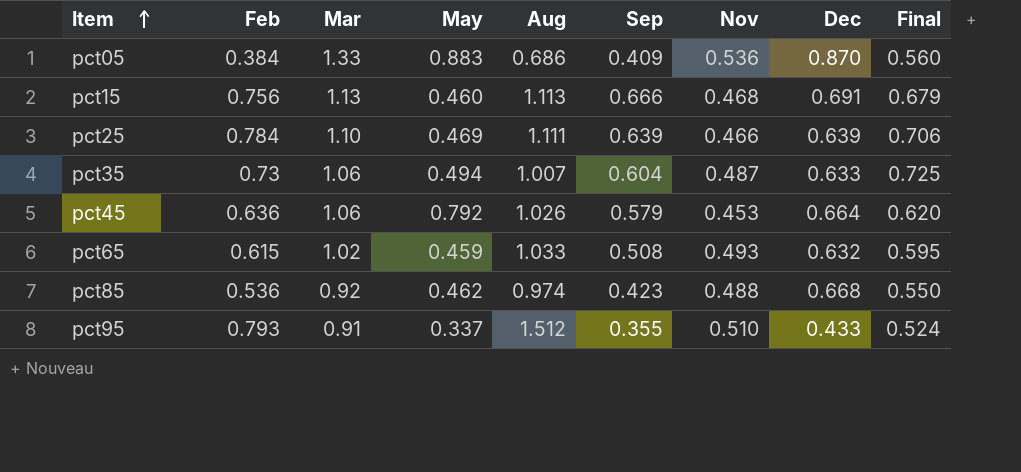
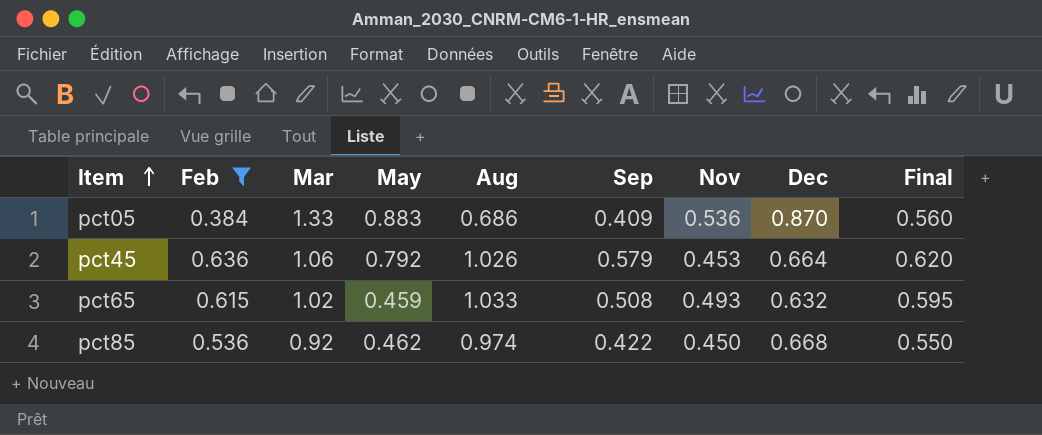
filter: none -> Feb <= 0.636
pct85 | Sep: 0.423 -> 0.422
pct85 | Nov: 0.488 -> 0.450

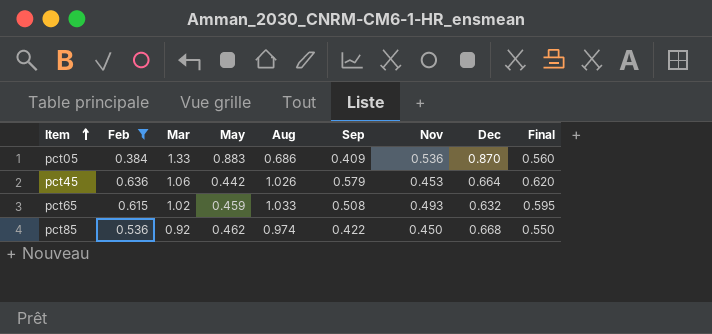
pct45 | May: 0.792 -> 0.442

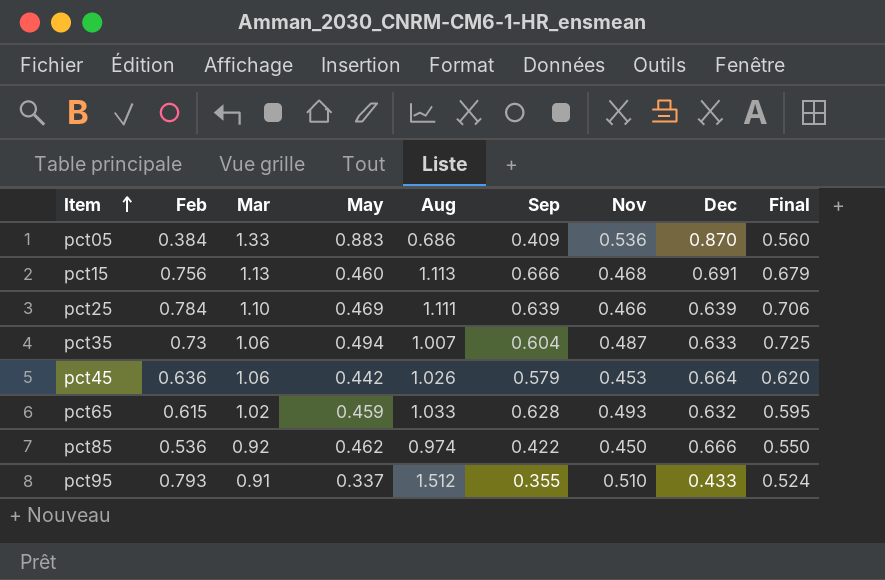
filter: Feb <= 0.636 -> none
pct65 | Sep: 0.508 -> 0.628
pct85 | Dec: 0.668 -> 0.666

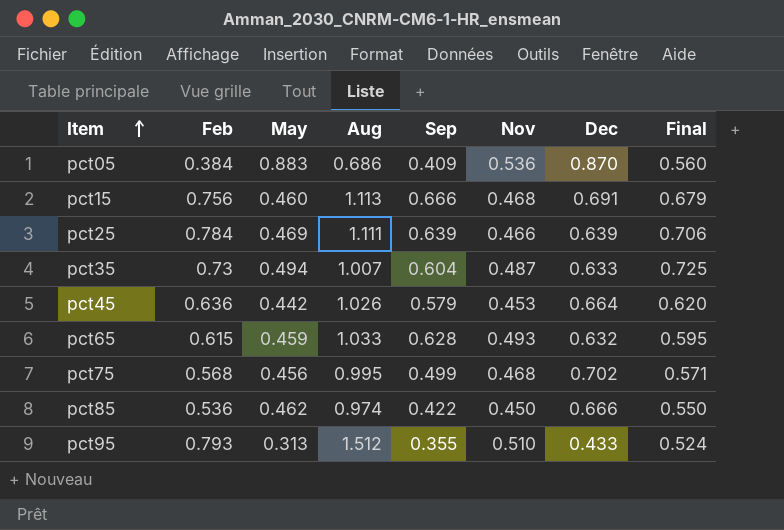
column Mar | position: 3 -> none
row pct75: none -> 0.568 | 0.456 | 0.995 | 0.499 | 0.468 | 0.702 | 0.571
pct95 | May: 0.337 -> 0.313

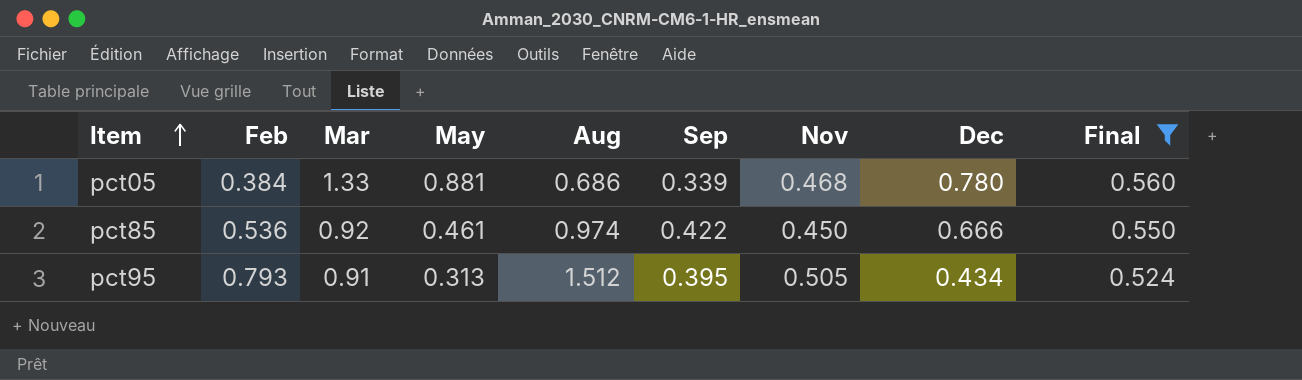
filter: none -> Final <= 0.560
column Mar | position: none -> 3
pct05 | May: 0.883 -> 0.881
pct05 | Sep: 0.409 -> 0.339
pct05 | Nov: 0.536 -> 0.468
pct05 | Dec: 0.870 -> 0.780
pct85 | May: 0.462 -> 0.461
pct95 | Sep: 0.355 -> 0.395
pct95 | Nov: 0.510 -> 0.505
pct95 | Dec: 0.433 -> 0.434

